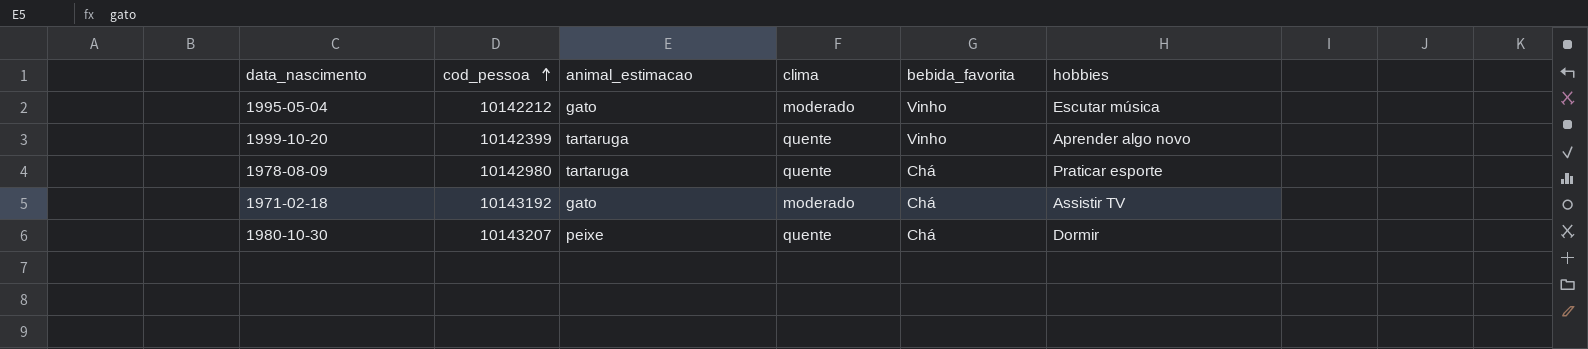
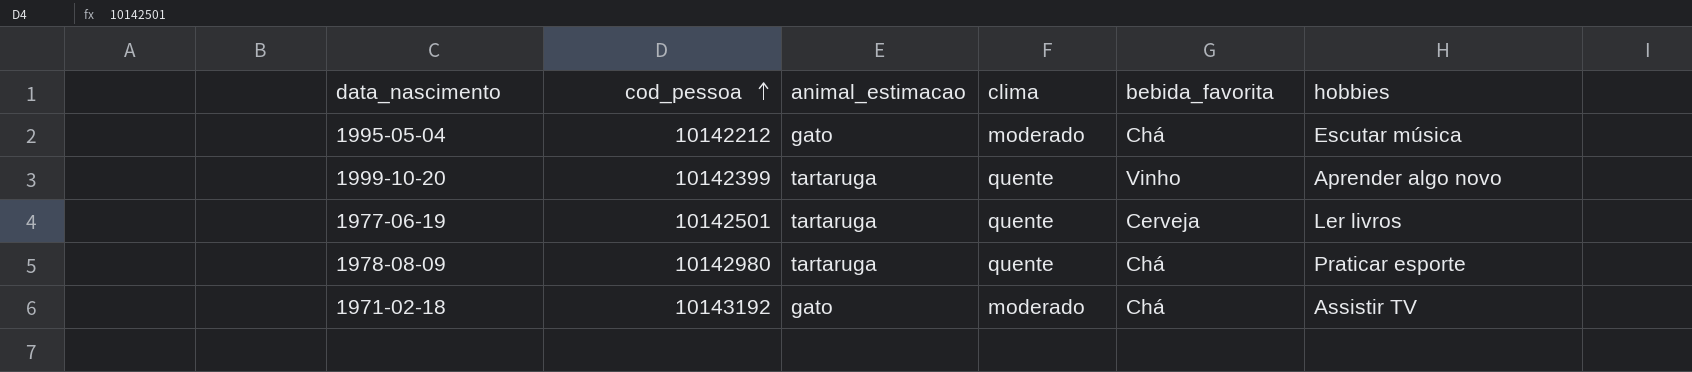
row 1980-10-30: 10143207 | peixe | quente | Chá | Dormir -> none
1995-05-04 | bebida_favorita: Vinho -> Chá
row 1977-06-19: none -> 10142501 | tartaruga | quente | Cerveja | Ler livros

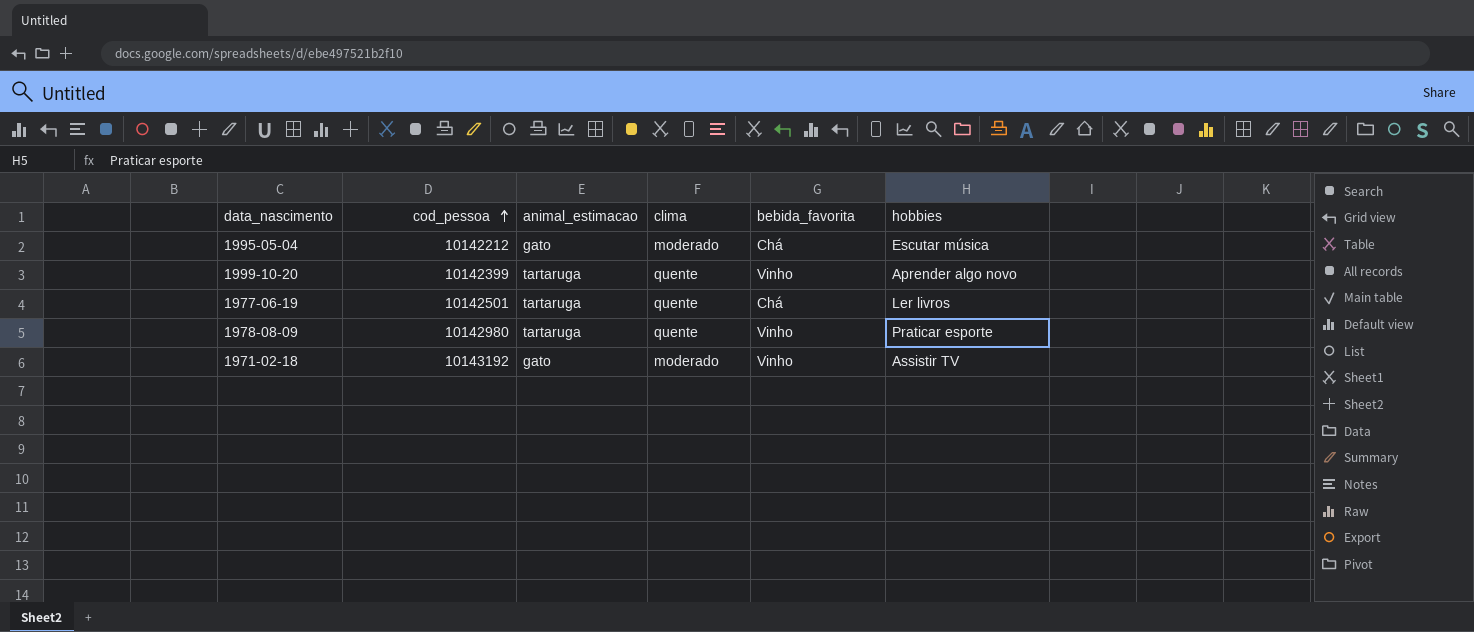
1977-06-19 | bebida_favorita: Cerveja -> Chá
1978-08-09 | bebida_favorita: Chá -> Vinho
1971-02-18 | bebida_favorita: Chá -> Vinho

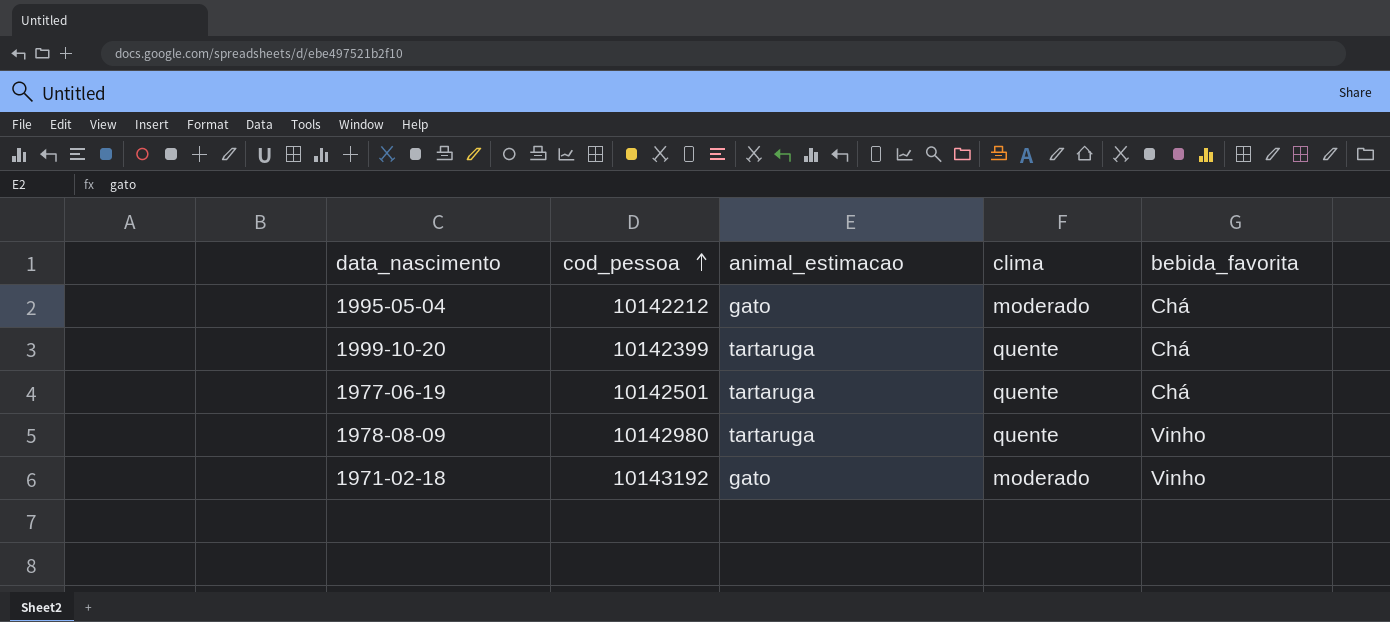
column hobbies | position: 6 -> none
1999-10-20 | bebida_favorita: Vinho -> Chá

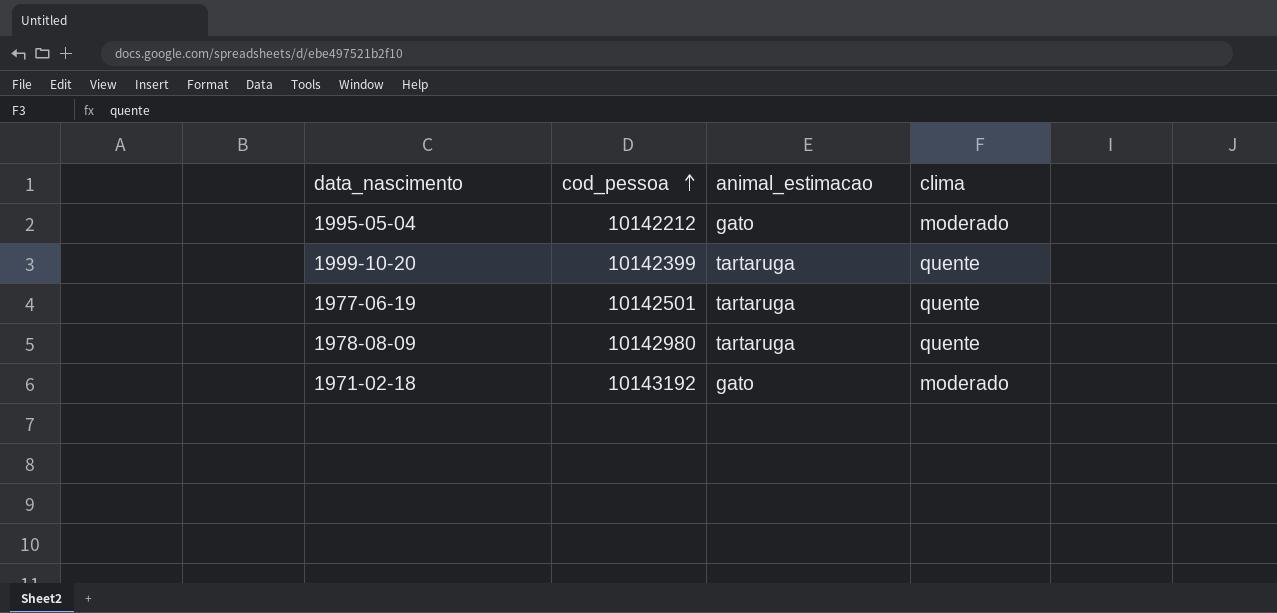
column bebida_favorita | position: 5 -> none

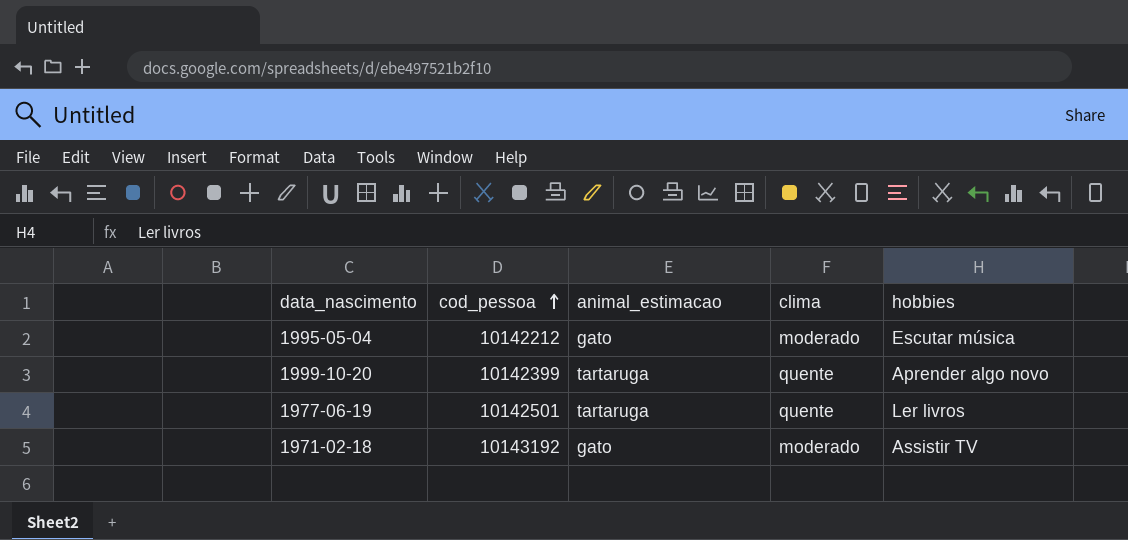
column hobbies | position: none -> 5
row 1978-08-09: 10142980 | tartaruga | quente -> none

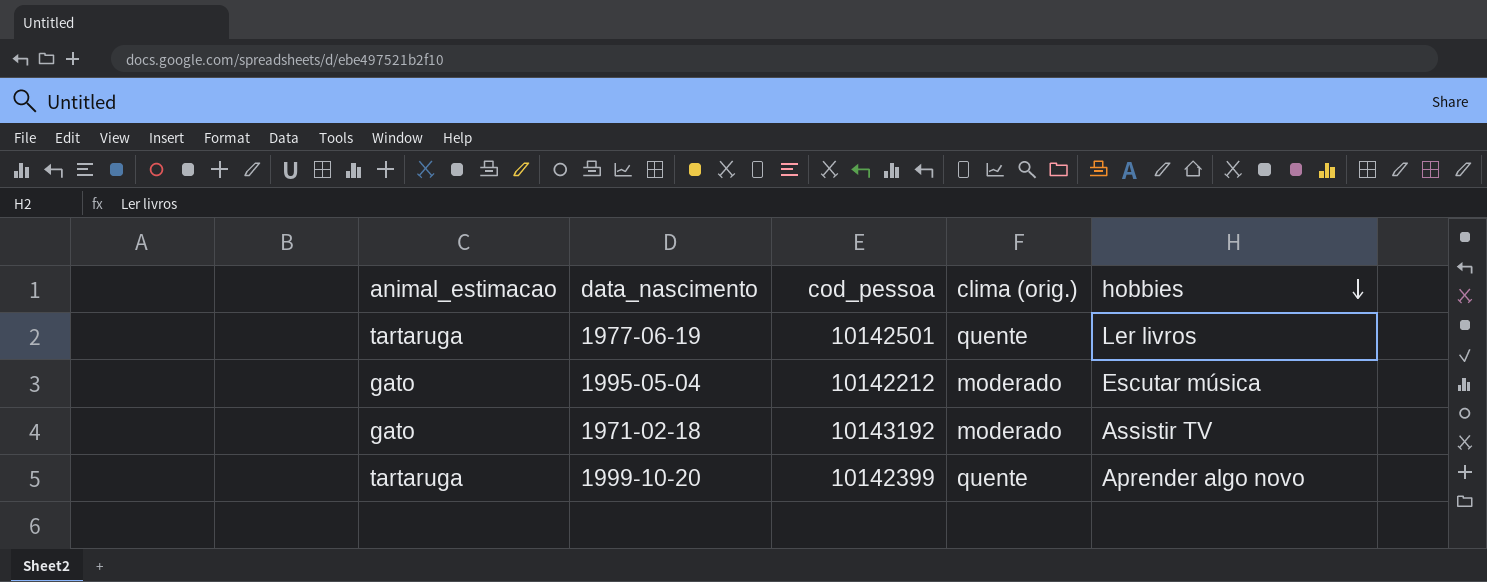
row order: cod_pessoa ascending -> hobbies descending
column animal_estimacao | position: 3 -> 1
column name: clima -> clima (orig.)

